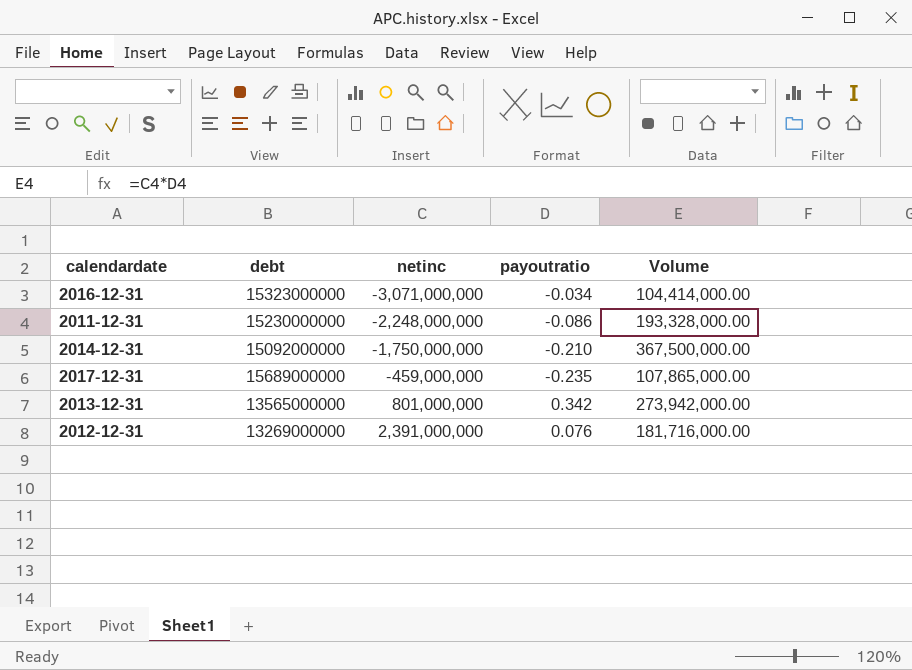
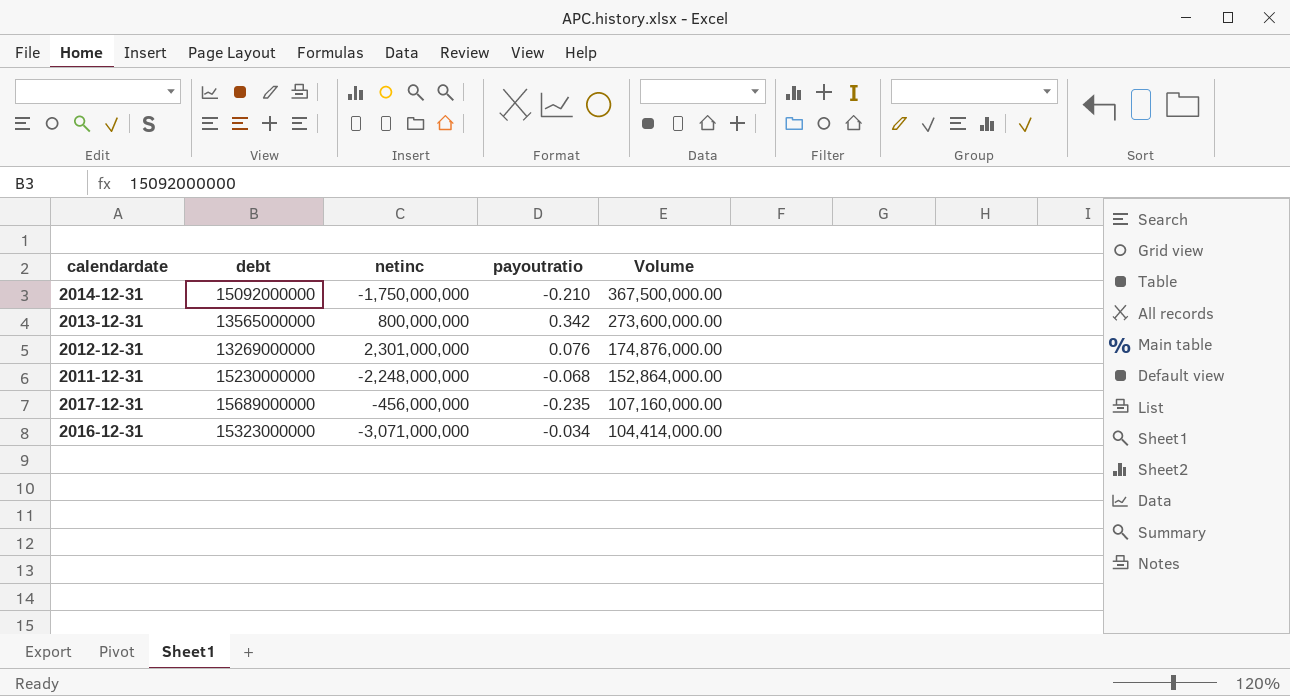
row order: netinc ascending -> Volume descending
2013-12-31 | netinc: 801,000,000 -> 800,000,000
2013-12-31 | Volume: 273,942,000.00 -> 273,600,000.00
2012-12-31 | netinc: 2,391,000,000 -> 2,301,000,000
2012-12-31 | Volume: 181,716,000.00 -> 174,876,000.00
2011-12-31 | payoutratio: -0.086 -> -0.068
2011-12-31 | Volume: 193,328,000.00 -> 152,864,000.00
2017-12-31 | netinc: -459,000,000 -> -456,000,000
2017-12-31 | Volume: 107,865,000.00 -> 107,160,000.00

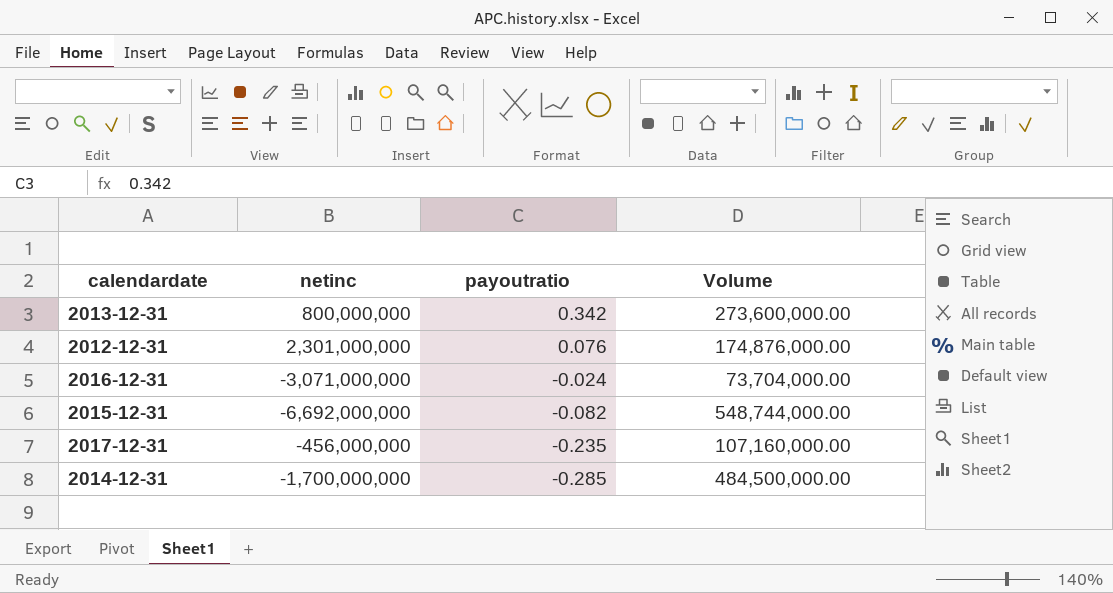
row order: Volume descending -> payoutratio descending
column debt | position: 2 -> none
row 2011-12-31: 15230000000 | -2,248,000,000 | -0.068 | 152,864,000.00 -> none
2016-12-31 | payoutratio: -0.034 -> -0.024
2016-12-31 | Volume: 104,414,000.00 -> 73,704,000.00
row 2015-12-31: none -> -6,692,000,000 | -0.082 | 548,744,000.00
2014-12-31 | netinc: -1,750,000,000 -> -1,700,000,000
2014-12-31 | payoutratio: -0.210 -> -0.285
2014-12-31 | Volume: 367,500,000.00 -> 484,500,000.00

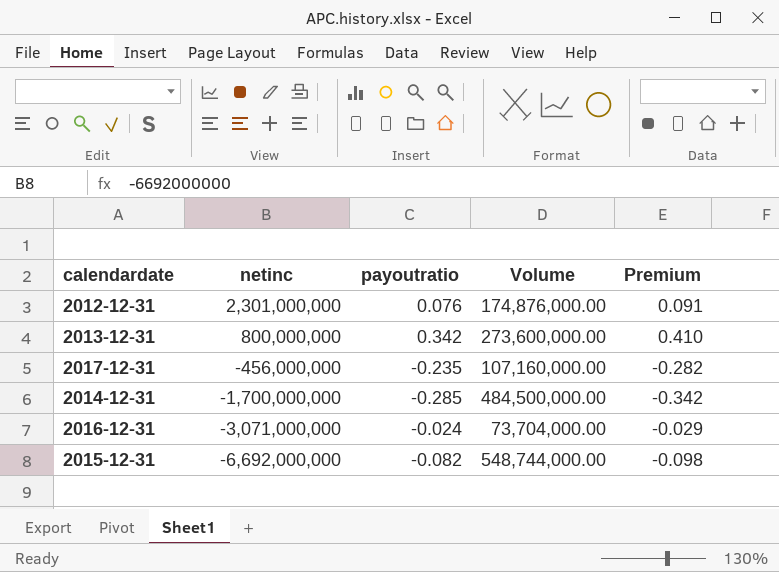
row order: payoutratio descending -> netinc descending
column Premium | formula: none -> [payoutratio] * 1.2

